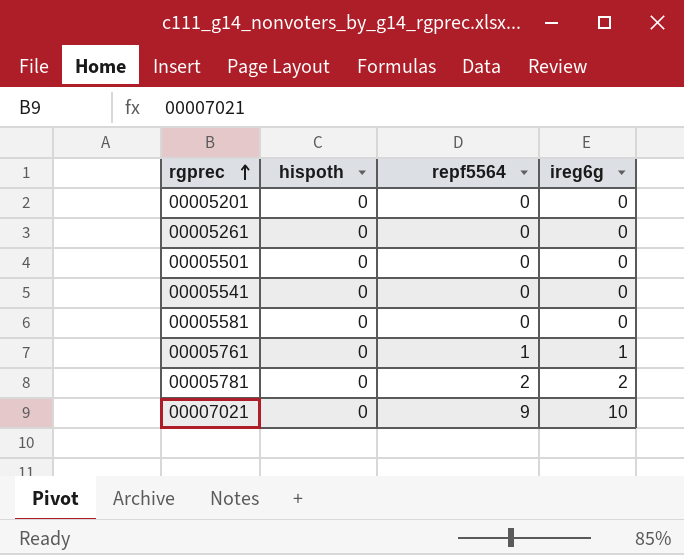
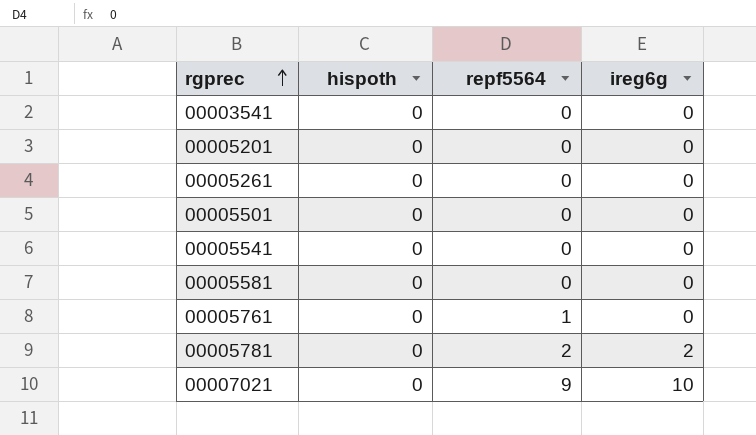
row 00003541: none -> 0 | 0 | 0
00005761 | ireg6g: 1 -> 0

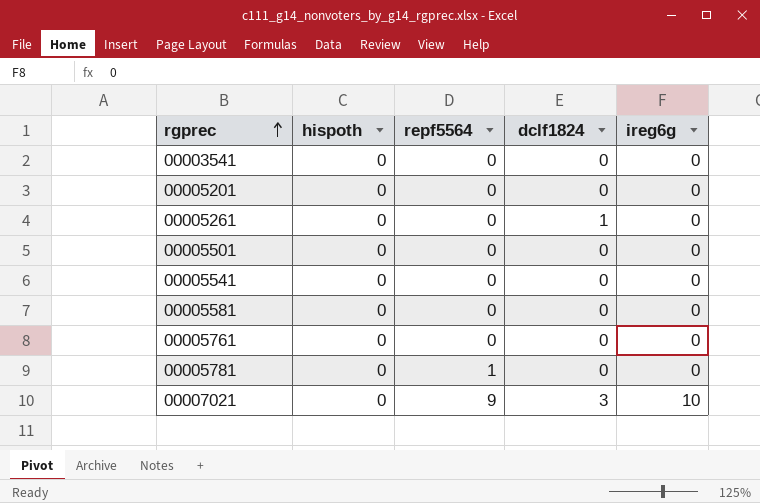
column dclf1824 | position: none -> 4
00005761 | repf5564: 1 -> 0
00005781 | repf5564: 2 -> 1
00005781 | ireg6g: 2 -> 0

